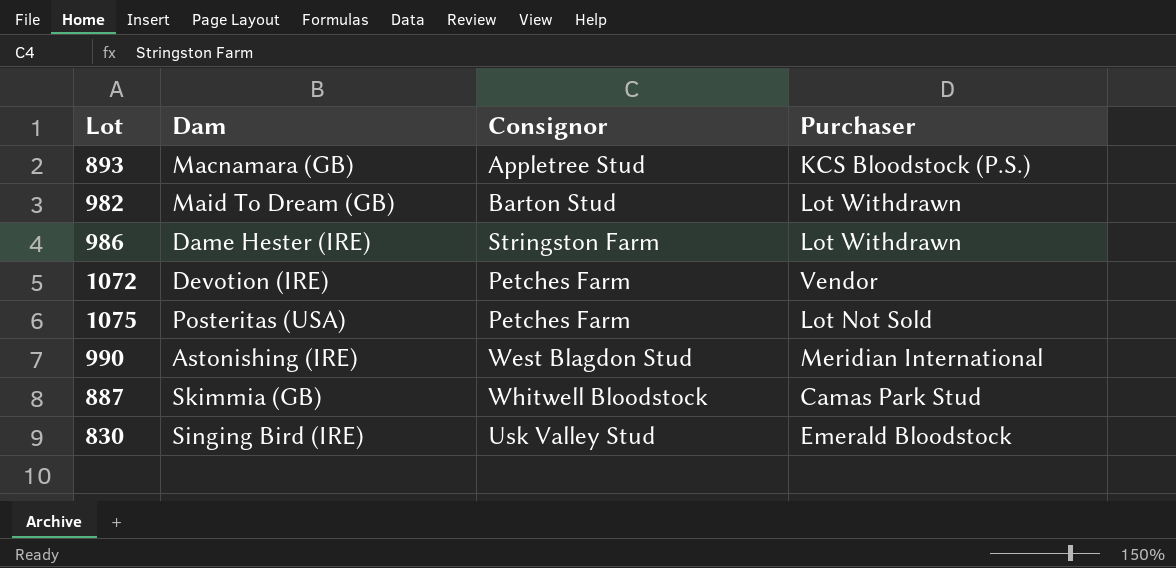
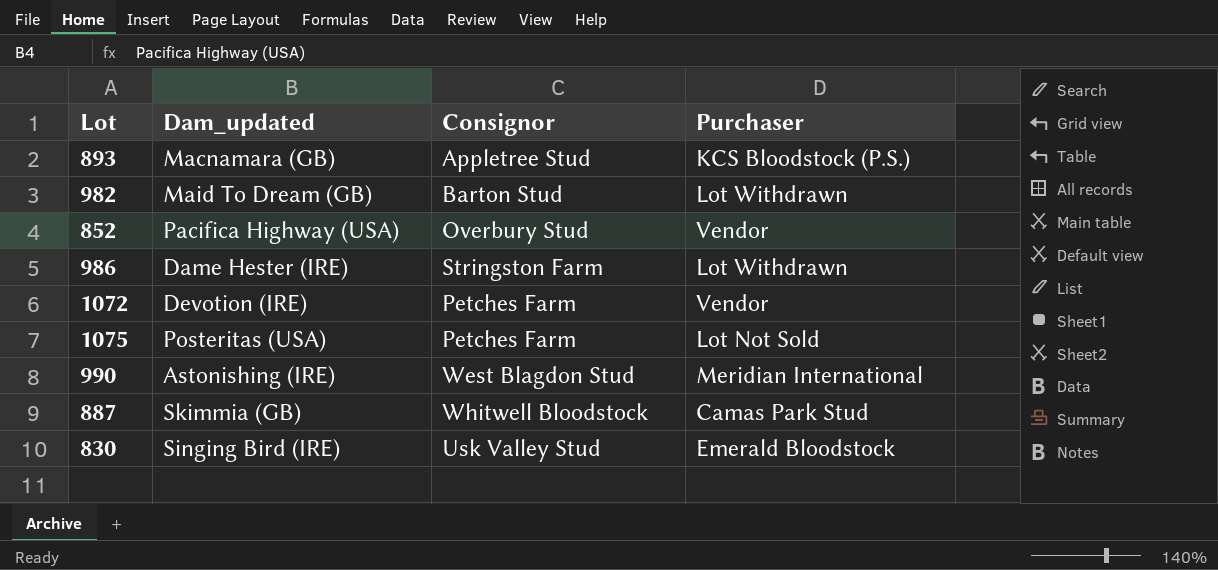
column name: Dam -> Dam_updated
row 852: none -> Pacifica Highway (USA) | Overbury Stud | Vendor

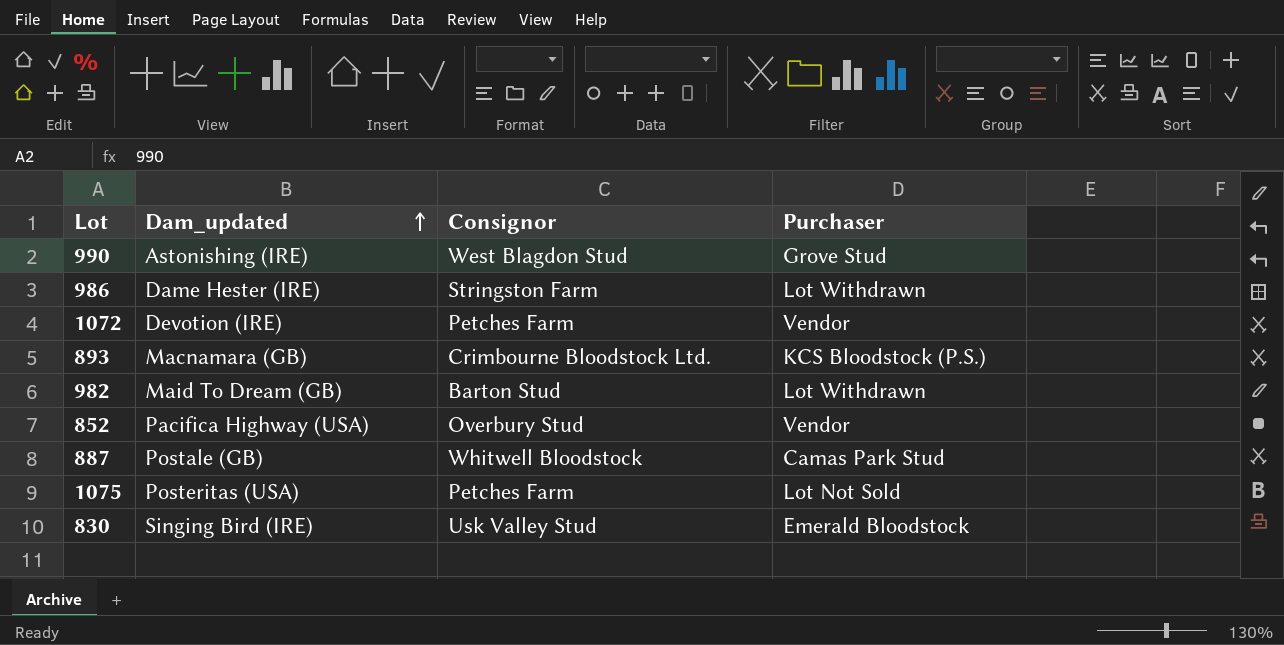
row order: none -> Dam_updated ascending
990 | Purchaser: Meridian International -> Grove Stud
893 | Consignor: Appletree Stud -> Crimbourne Bloodstock Ltd.
887 | Dam_updated: Skimmia (GB) -> Postale (GB)

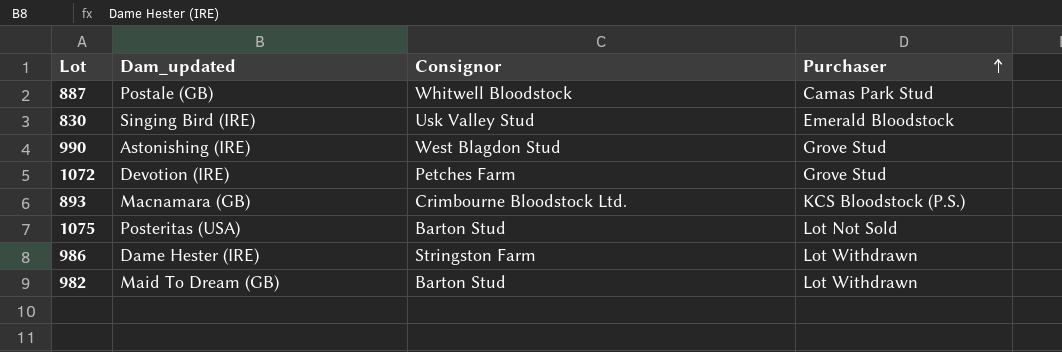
row order: Dam_updated ascending -> Purchaser ascending
row 852: Pacifica Highway (USA) | Overbury Stud | Vendor -> none
1072 | Purchaser: Vendor -> Grove Stud
1075 | Consignor: Petches Farm -> Barton Stud

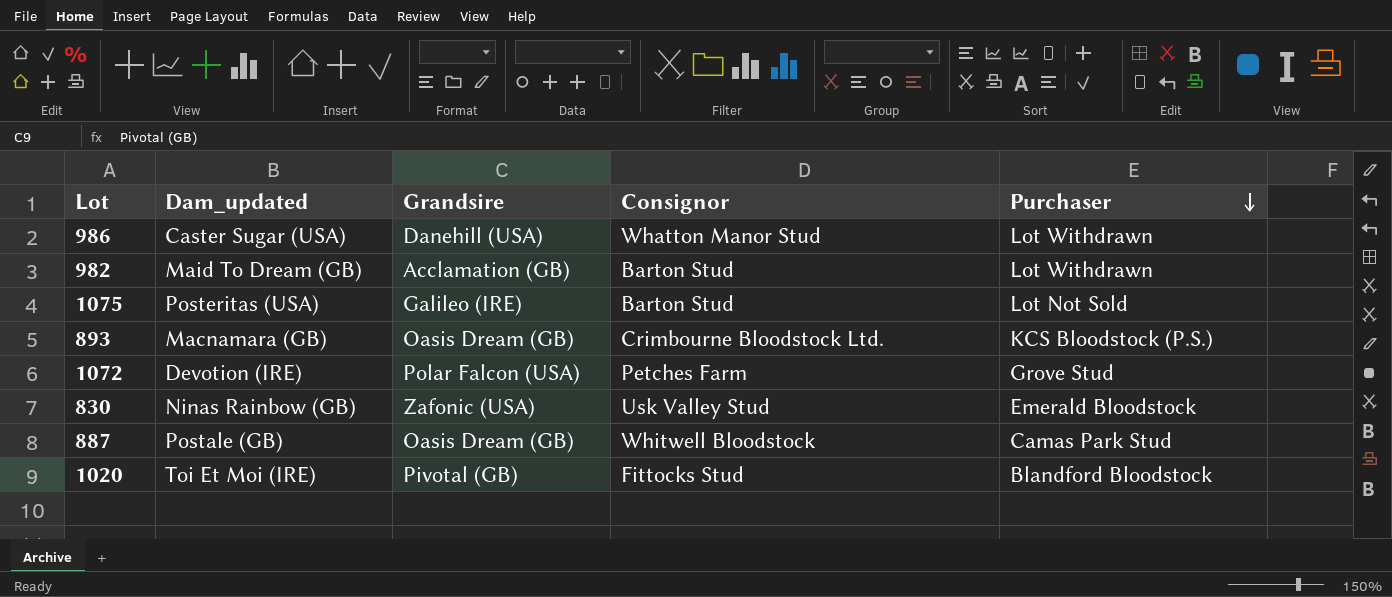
row order: Purchaser ascending -> Purchaser descending
column Grandsire | position: none -> 3
row 990: Astonishing (IRE) | West Blagdon Stud | Grove Stud -> none
986 | Dam_updated: Dame Hester (IRE) -> Caster Sugar (USA)
986 | Consignor: Stringston Farm -> Whatton Manor Stud
830 | Dam_updated: Singing Bird (IRE) -> Ninas Rainbow (GB)
row 1020: none -> Toi Et Moi (IRE) | Pivotal (GB) | Fittocks Stud | Blandford Bloodstock

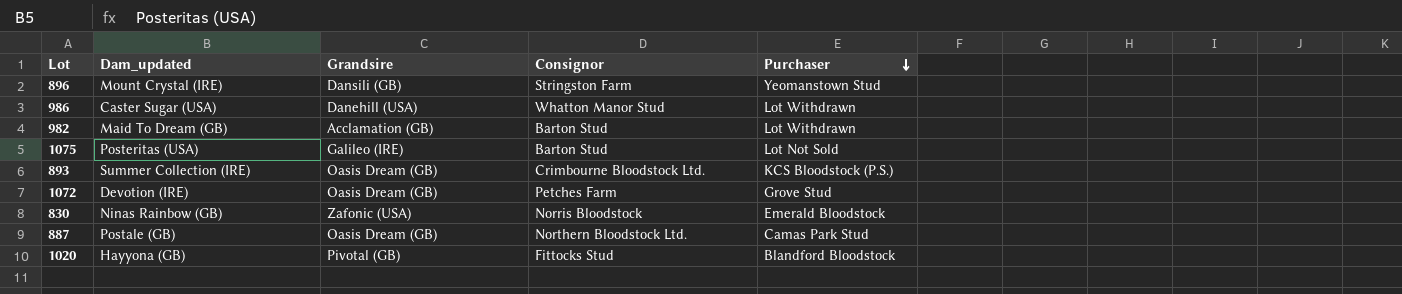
row 896: none -> Mount Crystal (IRE) | Dansili (GB) | Stringston Farm | Yeomanstown Stud
893 | Dam_updated: Macnamara (GB) -> Summer Collection (IRE)
1072 | Grandsire: Polar Falcon (USA) -> Oasis Dream (GB)
830 | Consignor: Usk Valley Stud -> Norris Bloodstock
887 | Consignor: Whitwell Bloodstock -> Northern Bloodstock Ltd.
1020 | Dam_updated: Toi Et Moi (IRE) -> Hayyona (GB)

